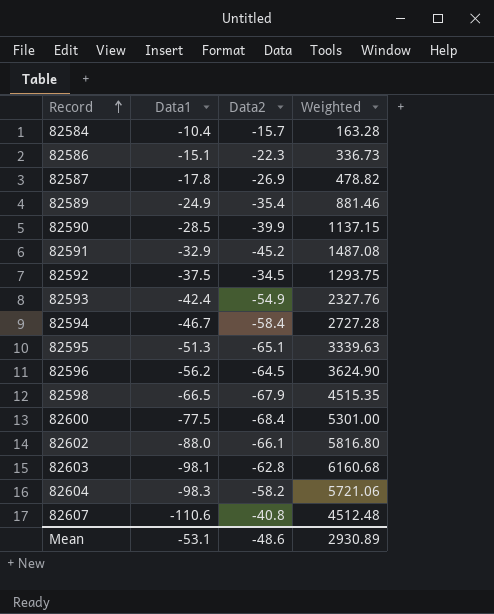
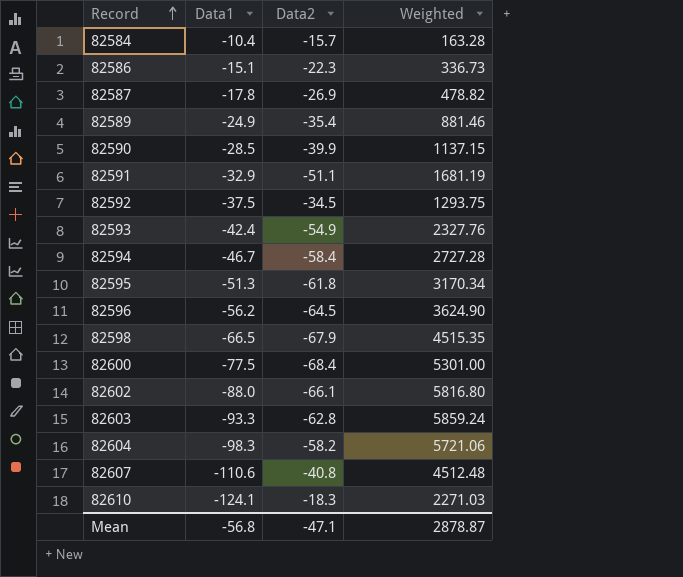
82591 | Data2: -45.2 -> -51.1
82591 | Weighted: 1487.08 -> 1681.19
82595 | Data2: -65.1 -> -61.8
82595 | Weighted: 3339.63 -> 3170.34
82603 | Data1: -98.1 -> -93.3
82603 | Weighted: 6160.68 -> 5859.24
row 82610: none -> -124.1 | -18.3 | 2271.03
Mean | Data1: -53.1 -> -56.8
Mean | Data2: -48.6 -> -47.1
Mean | Weighted: 2930.89 -> 2878.87

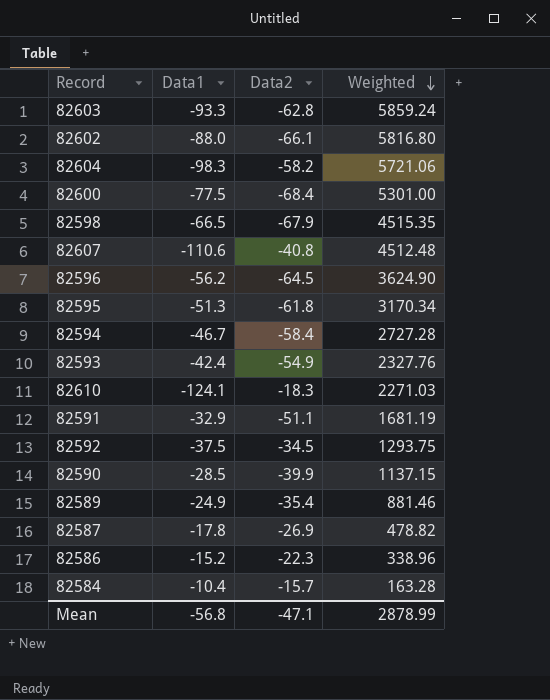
row order: Record ascending -> Weighted descending
82586 | Data1: -15.1 -> -15.2
82586 | Weighted: 336.73 -> 338.96
Mean | Weighted: 2878.87 -> 2878.99

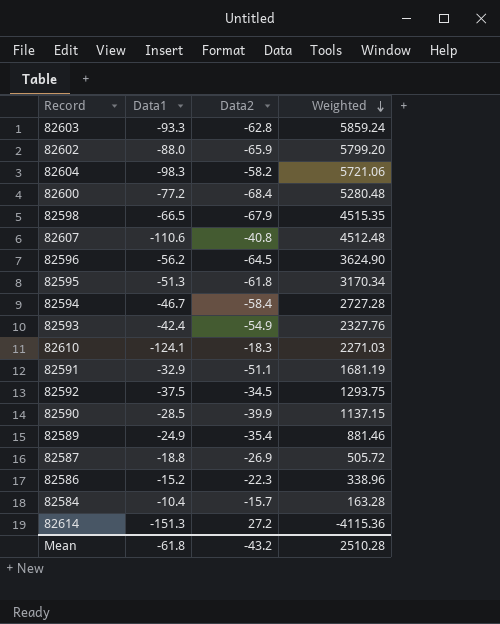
82602 | Data2: -66.1 -> -65.9
82602 | Weighted: 5816.80 -> 5799.20
82600 | Data1: -77.5 -> -77.2
82600 | Weighted: 5301.00 -> 5280.48
82587 | Data1: -17.8 -> -18.8
82587 | Weighted: 478.82 -> 505.72
row 82614: none -> -151.3 | 27.2 | -4115.36
Mean | Data1: -56.8 -> -61.8
Mean | Data2: -47.1 -> -43.2
Mean | Weighted: 2878.99 -> 2510.28

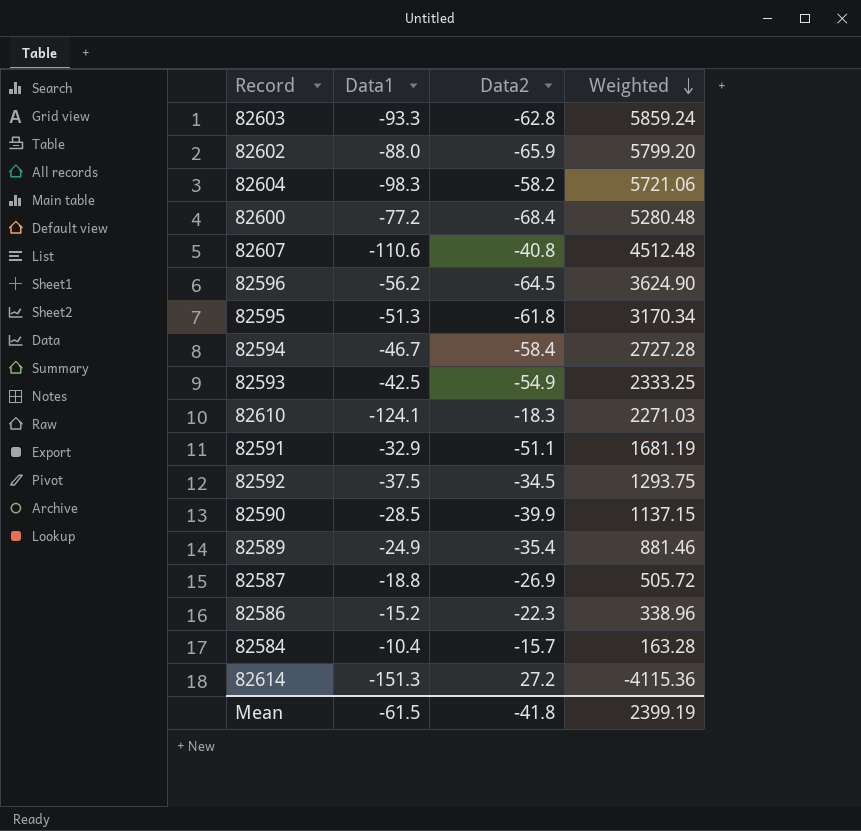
row 82598: -66.5 | -67.9 | 4515.35 -> none
82593 | Data1: -42.4 -> -42.5
82593 | Weighted: 2327.76 -> 2333.25
Mean | Data1: -61.8 -> -61.5
Mean | Data2: -43.2 -> -41.8
Mean | Weighted: 2510.28 -> 2399.19

